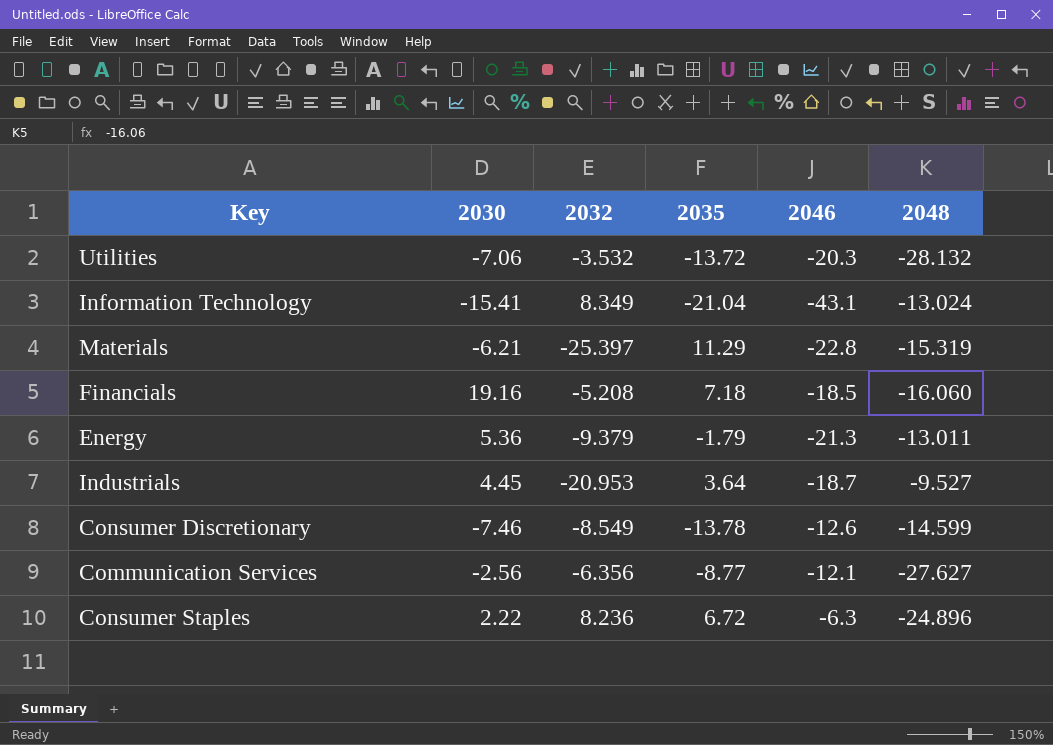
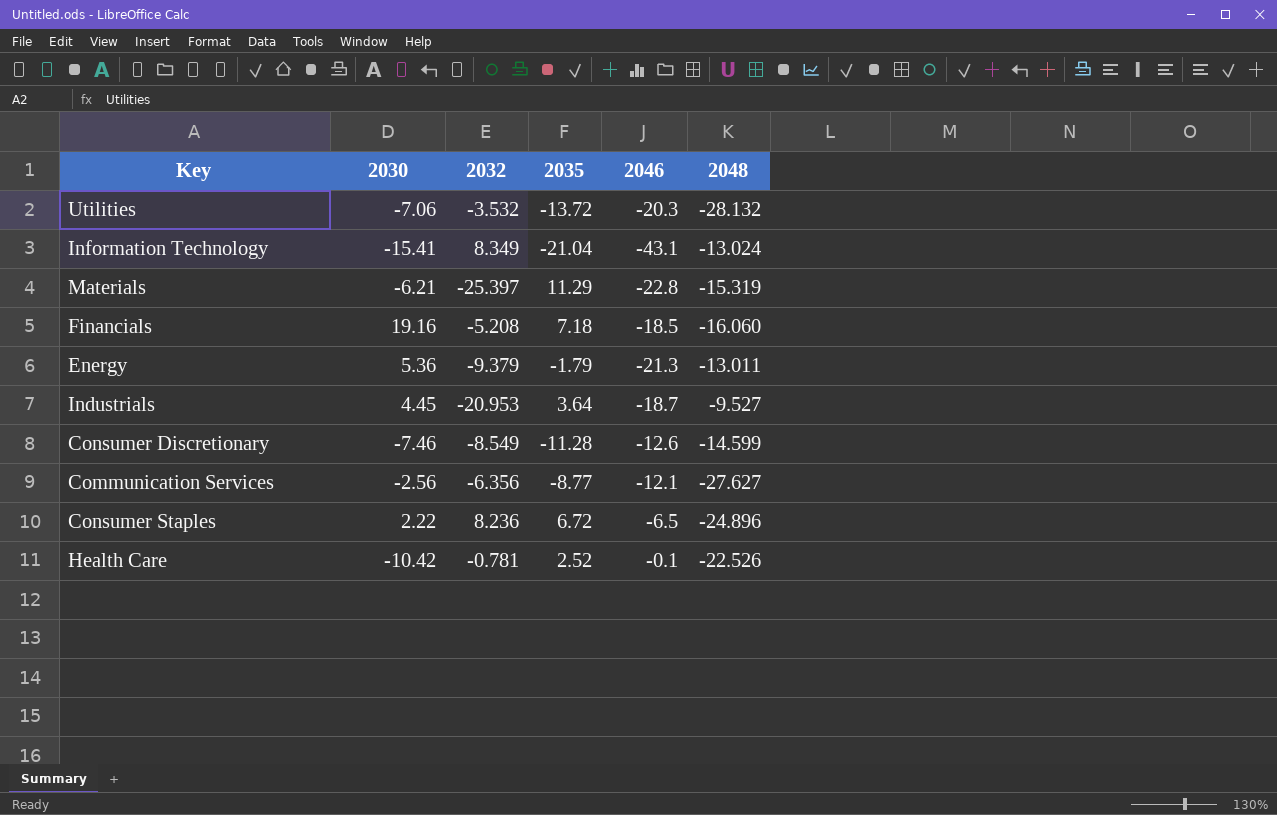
Consumer Discretionary | 2035: -13.78 -> -11.28
Consumer Staples | 2046: -6.3 -> -6.5
row Health Care: none -> -10.42 | -0.781 | 2.52 | -0.1 | -22.526

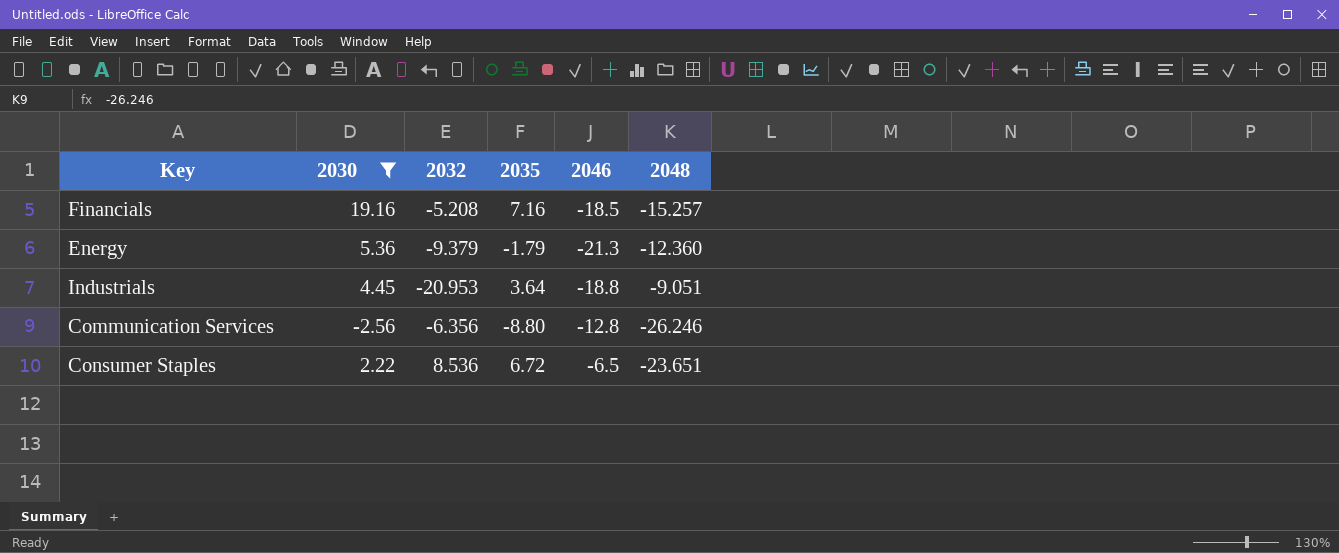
filter: none -> 2030 >= -2.56
Financials | 2035: 7.18 -> 7.16
Financials | 2048: -16.060 -> -15.257
Energy | 2048: -13.011 -> -12.360
Industrials | 2046: -18.7 -> -18.8
Industrials | 2048: -9.527 -> -9.051
Communication Services | 2035: -8.77 -> -8.80
Communication Services | 2046: -12.1 -> -12.8
Communication Services | 2048: -27.627 -> -26.246
Consumer Staples | 2032: 8.236 -> 8.536
Consumer Staples | 2048: -24.896 -> -23.651

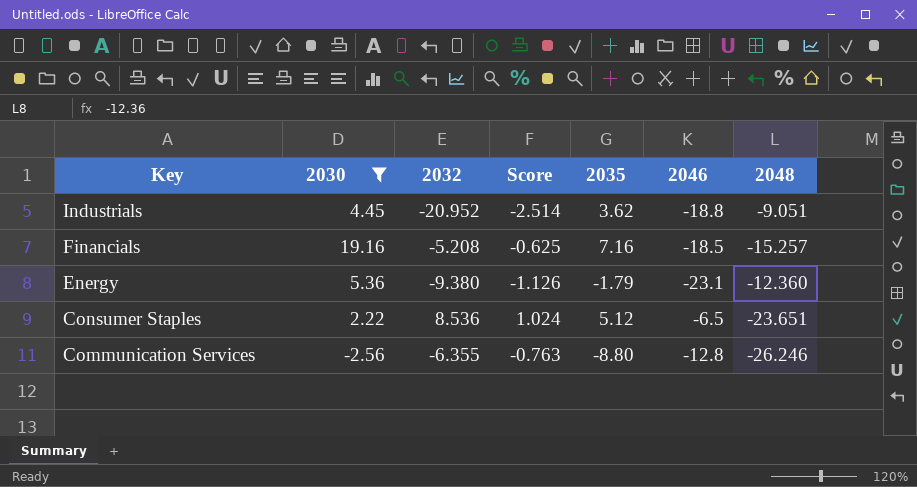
row order: none -> Key descending
column Score | formula: none -> [2032] * 0.12
Industrials | 2032: -20.953 -> -20.952
Industrials | 2035: 3.64 -> 3.62
Energy | 2032: -9.379 -> -9.380
Energy | 2046: -21.3 -> -23.1
Consumer Staples | 2035: 6.72 -> 5.12
Communication Services | 2032: -6.356 -> -6.355

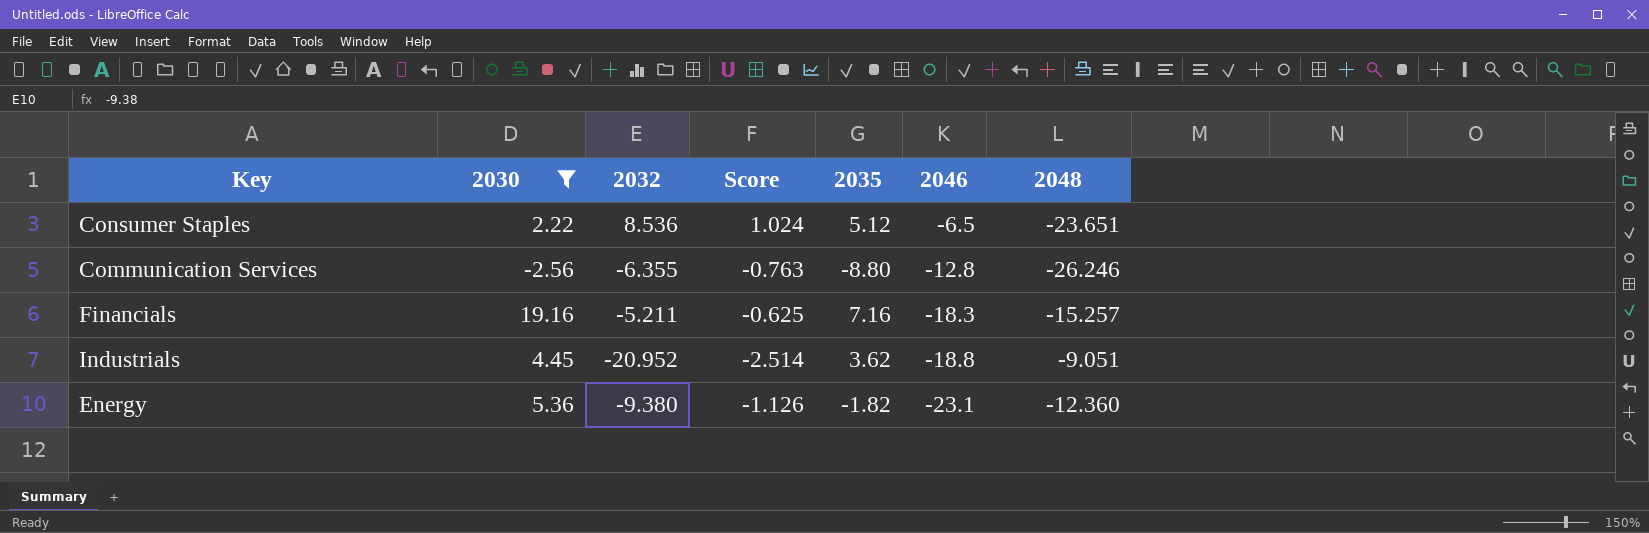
row order: Key descending -> 2046 descending
Financials | 2032: -5.208 -> -5.211
Financials | 2046: -18.5 -> -18.3
Energy | 2035: -1.79 -> -1.82

